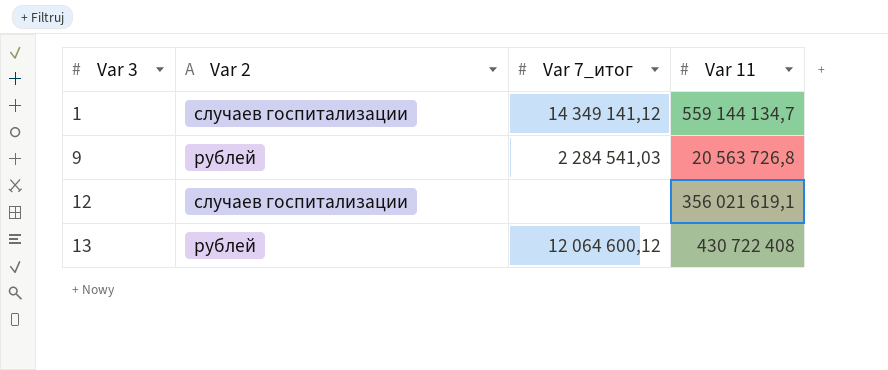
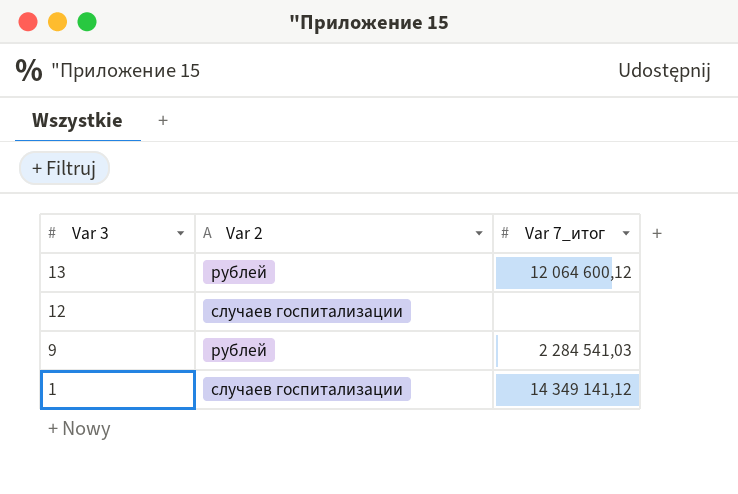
row order: Var 3 ascending -> Var 3 descending
column Var 11 | position: 4 -> none

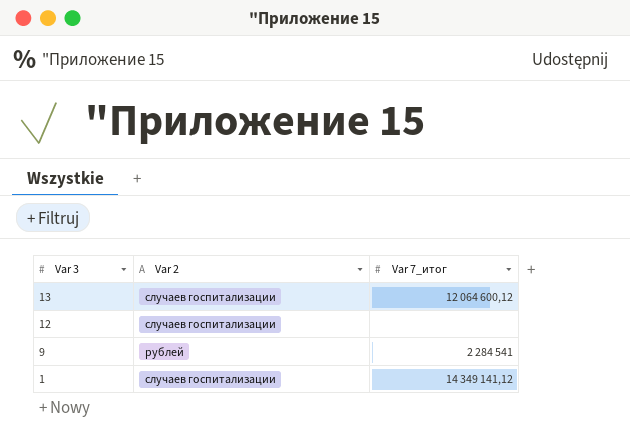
13 | Var 2: рублей -> случаев госпитализации
9 | Var 7_итог: 2 284 541,03 -> 2 284 541

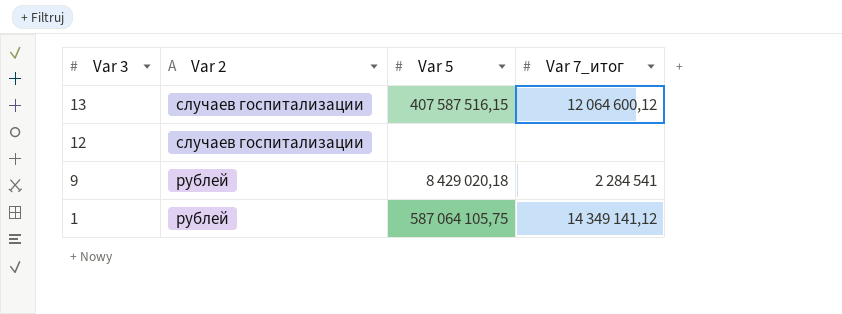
column Var 5 | position: none -> 3
1 | Var 2: случаев госпитализации -> рублей

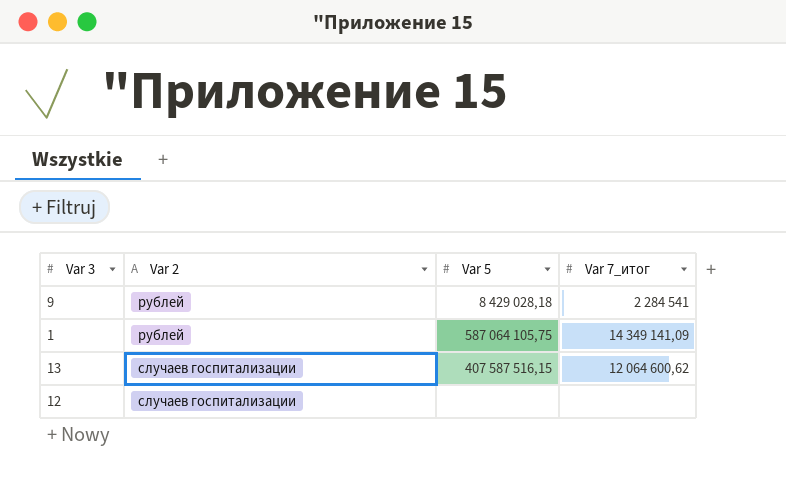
row order: Var 3 descending -> Var 2 ascending
9 | Var 5: 8 429 020,18 -> 8 429 028,18
1 | Var 7_итог: 14 349 141,12 -> 14 349 141,09
13 | Var 7_итог: 12 064 600,12 -> 12 064 600,62

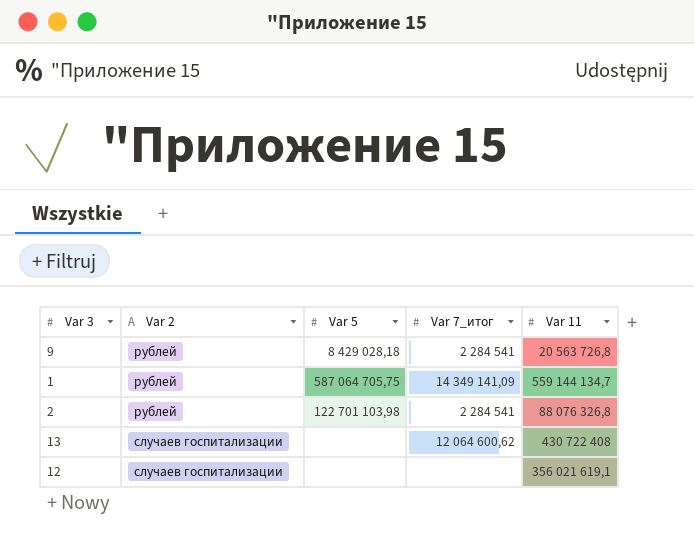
column Var 11 | position: none -> 5
1 | Var 5: 587 064 105,75 -> 587 064 705,75
row 2: none -> рублей | 122 701 103,98 | 2 284 541 | 88 076 326,8
13 | Var 5: 407 587 516,15 -> none

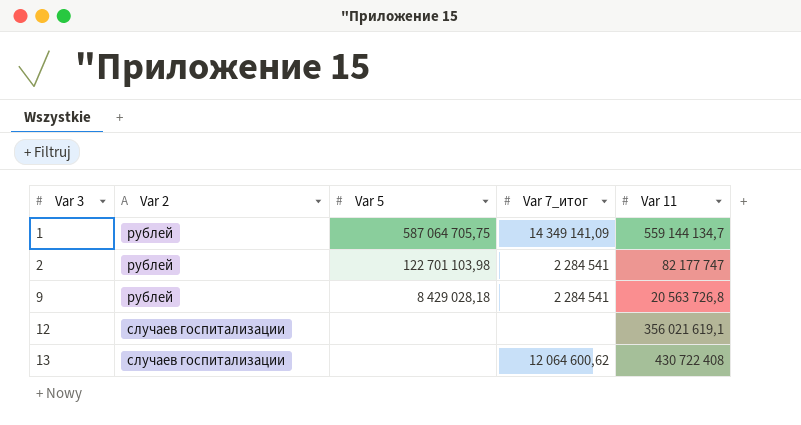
row order: Var 2 ascending -> Var 3 ascending
2 | Var 11: 88 076 326,8 -> 82 177 747

